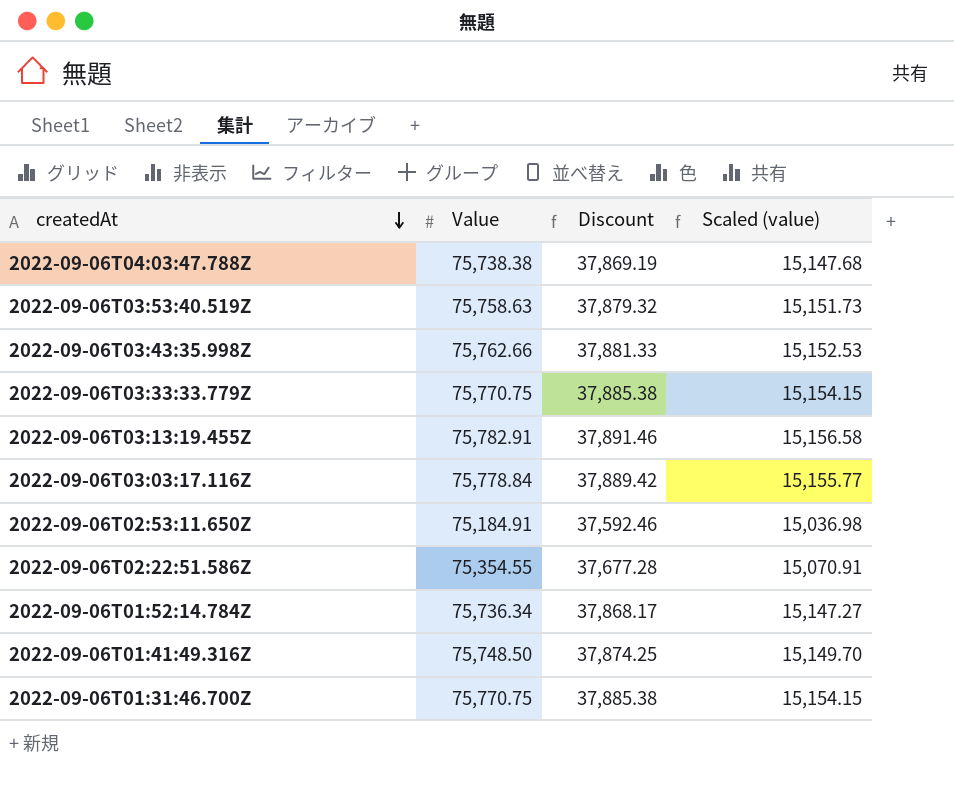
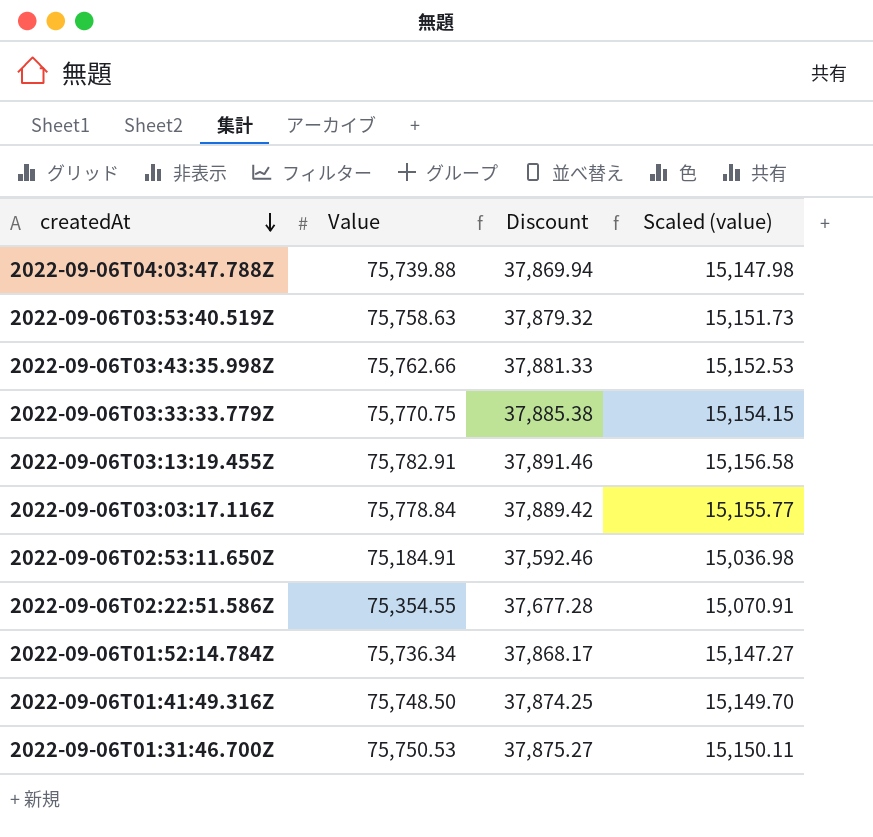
2022-09-06T04:03:47.788Z | Value: 75,738.38 -> 75,739.88
2022-09-06T04:03:47.788Z | Discount: 37,869.19 -> 37,869.94
2022-09-06T04:03:47.788Z | Scaled (value): 15,147.68 -> 15,147.98
2022-09-06T01:31:46.700Z | Value: 75,770.75 -> 75,750.53
2022-09-06T01:31:46.700Z | Discount: 37,885.38 -> 37,875.27
2022-09-06T01:31:46.700Z | Scaled (value): 15,154.15 -> 15,150.11

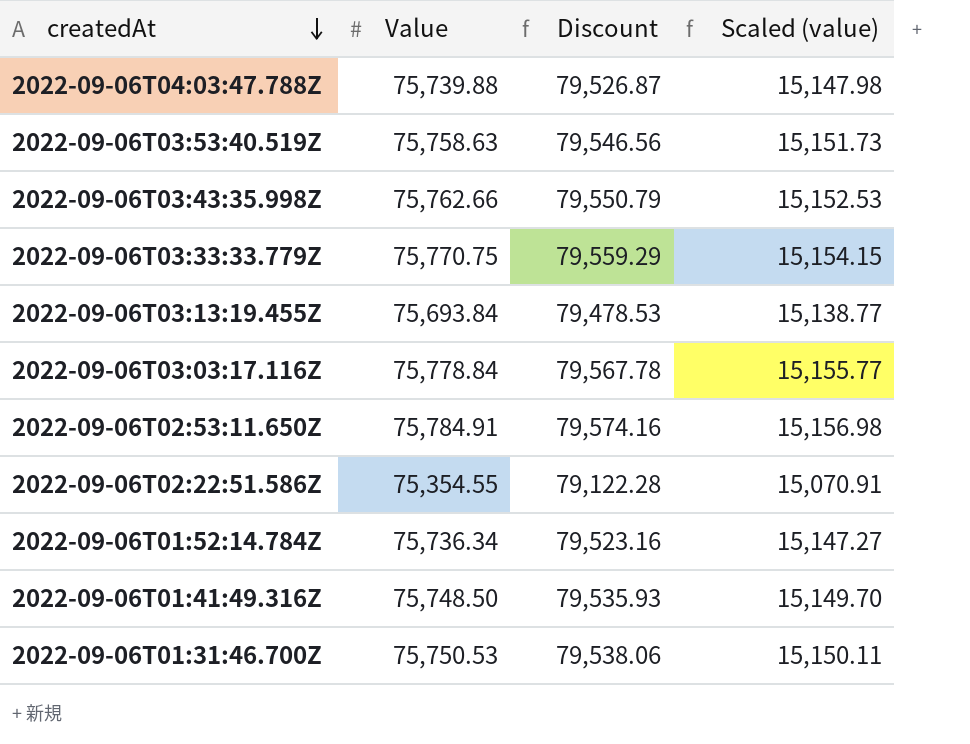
column Discount | formula: [Value] * 0.5 -> [Value] * 1.05
2022-09-06T03:13:19.455Z | Value: 75,782.91 -> 75,693.84
2022-09-06T03:13:19.455Z | Scaled (value): 15,156.58 -> 15,138.77
2022-09-06T02:53:11.650Z | Value: 75,184.91 -> 75,784.91
2022-09-06T02:53:11.650Z | Scaled (value): 15,036.98 -> 15,156.98

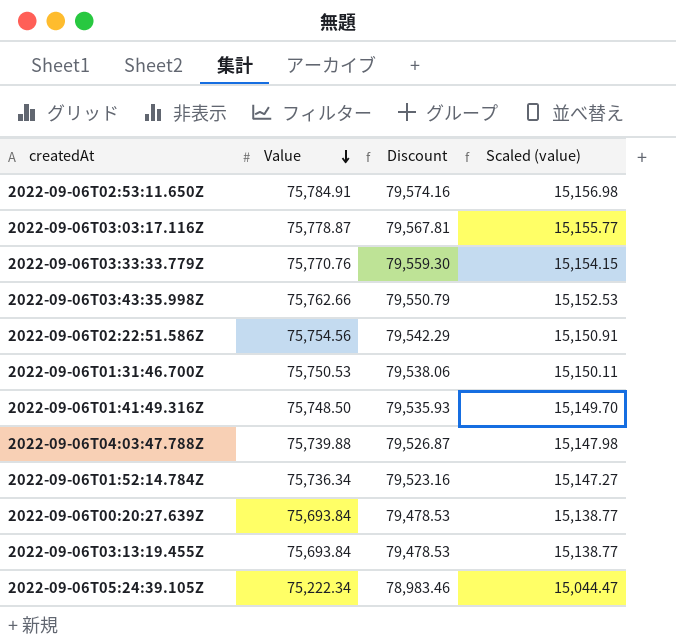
row order: createdAt descending -> Value descending
row 2022-09-06T03:53:40.519Z: 75,758.63 | 79,546.56 | 15,151.73 -> none
2022-09-06T03:03:17.116Z | Value: 75,778.84 -> 75,778.87
2022-09-06T03:03:17.116Z | Discount: 79,567.78 -> 79,567.81
2022-09-06T03:33:33.779Z | Value: 75,770.75 -> 75,770.76
2022-09-06T03:33:33.779Z | Discount: 79,559.29 -> 79,559.30
2022-09-06T02:22:51.586Z | Value: 75,354.55 -> 75,754.56
2022-09-06T02:22:51.586Z | Discount: 79,122.28 -> 79,542.29
2022-09-06T02:22:51.586Z | Scaled (value): 15,070.91 -> 15,150.91
row 2022-09-06T00:20:27.639Z: none -> 75,693.84 | 79,478.53 | 15,138.77
row 2022-09-06T05:24:39.105Z: none -> 75,222.34 | 78,983.46 | 15,044.47

